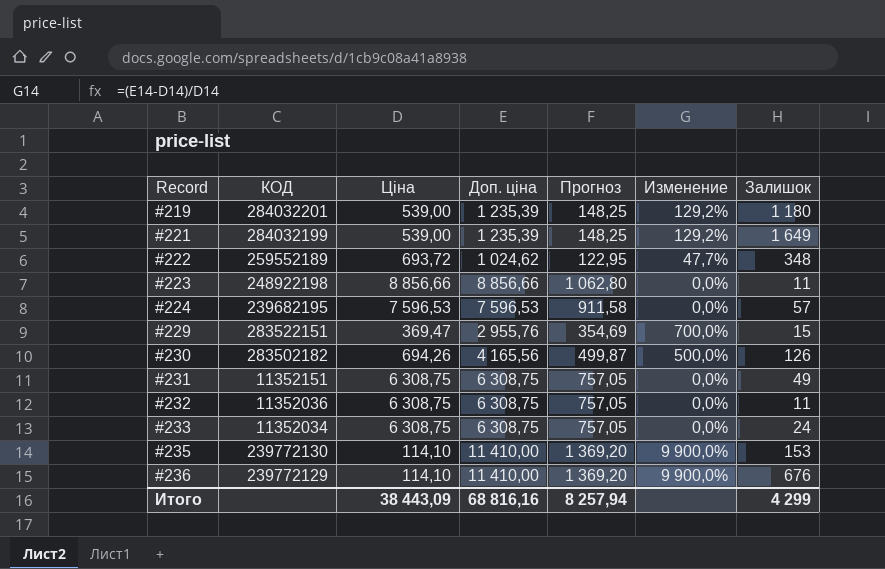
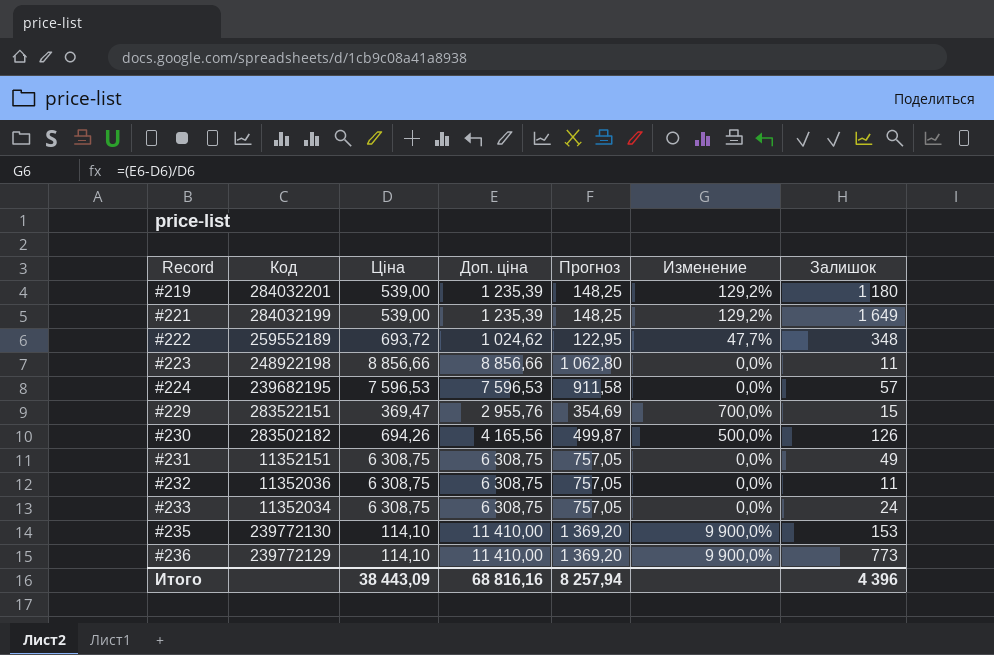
column name: КОД -> Код
#236 | Залишок: 676 -> 773
Итого | Залишок: 4 299 -> 4 396

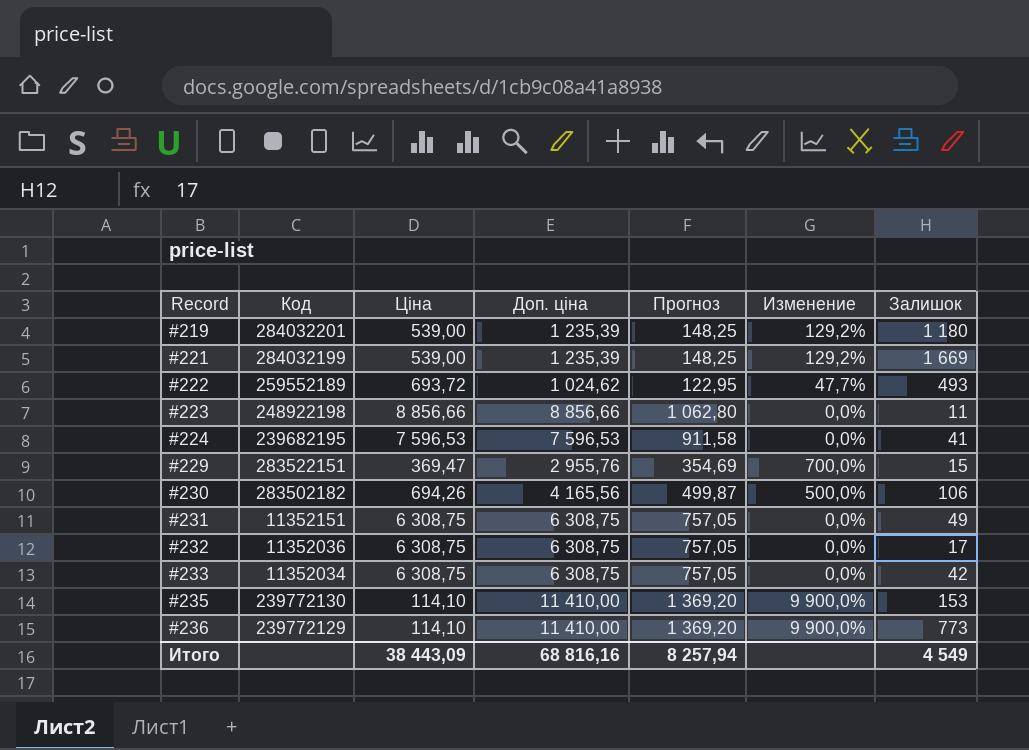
#221 | Залишок: 1 649 -> 1 669
#222 | Залишок: 348 -> 493
#224 | Залишок: 57 -> 41
#230 | Залишок: 126 -> 106
#232 | Залишок: 11 -> 17
#233 | Залишок: 24 -> 42
Итого | Залишок: 4 396 -> 4 549

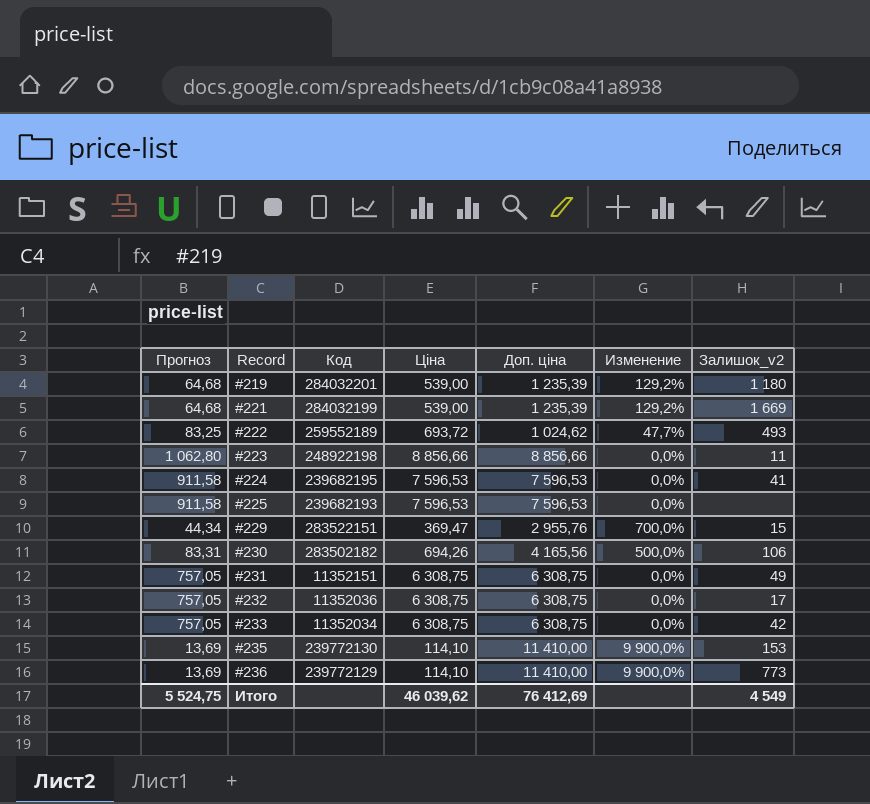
column Прогноз | formula: [Доп. ціна] * 0,12 -> [Ціна] * 0,12
column Прогноз | position: 5 -> 1
column name: Залишок -> Залишок_v2
row #225: none -> 911,58 | 239682193 | 7 596,53 | 7 596,53 | 0,0% | none
Итого | Прогноз: 8 257,94 -> 5 524,75
Итого | Ціна: 38 443,09 -> 46 039,62
Итого | Доп. ціна: 68 816,16 -> 76 412,69

